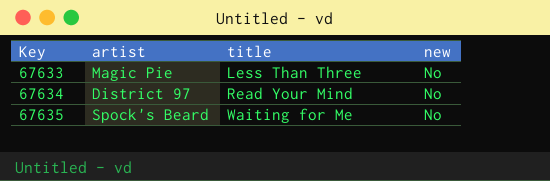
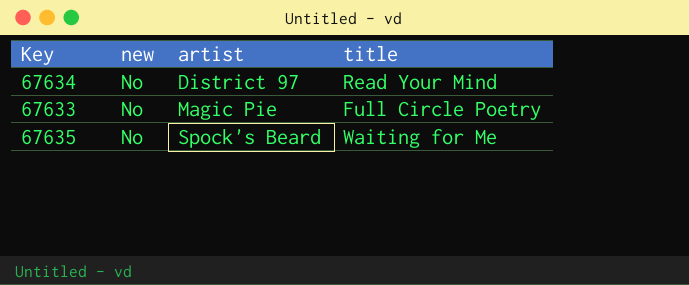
row order: Key ascending -> artist ascending
column new | position: 4 -> 2
67633 | title: Less Than Three -> Full Circle Poetry

